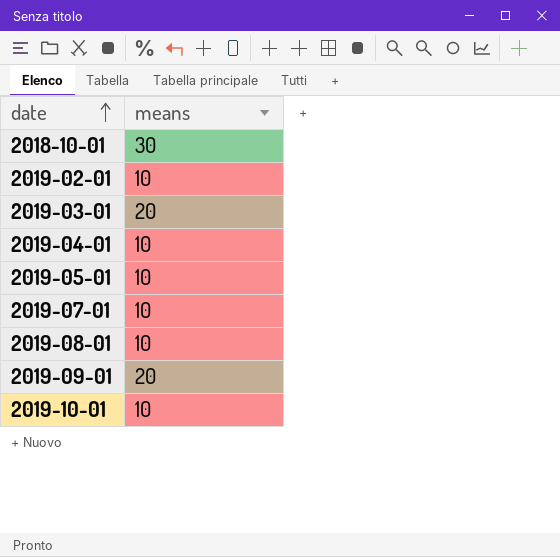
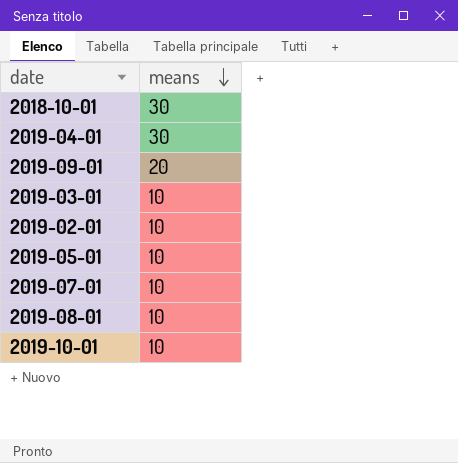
row order: date ascending -> means descending
2019-04-01 | means: 10 -> 30
2019-03-01 | means: 20 -> 10

